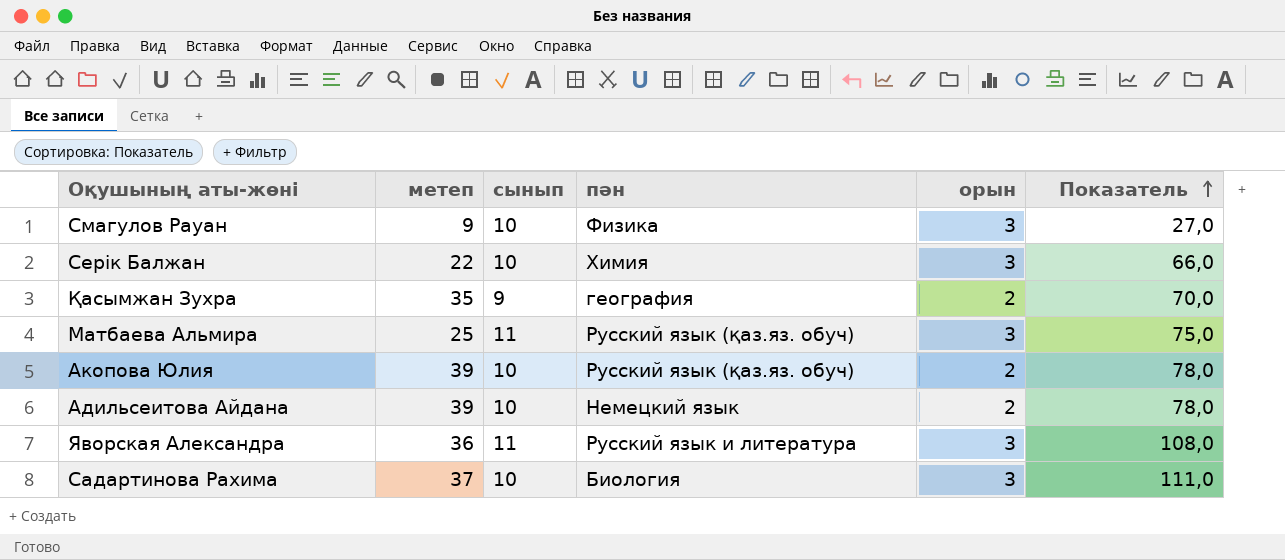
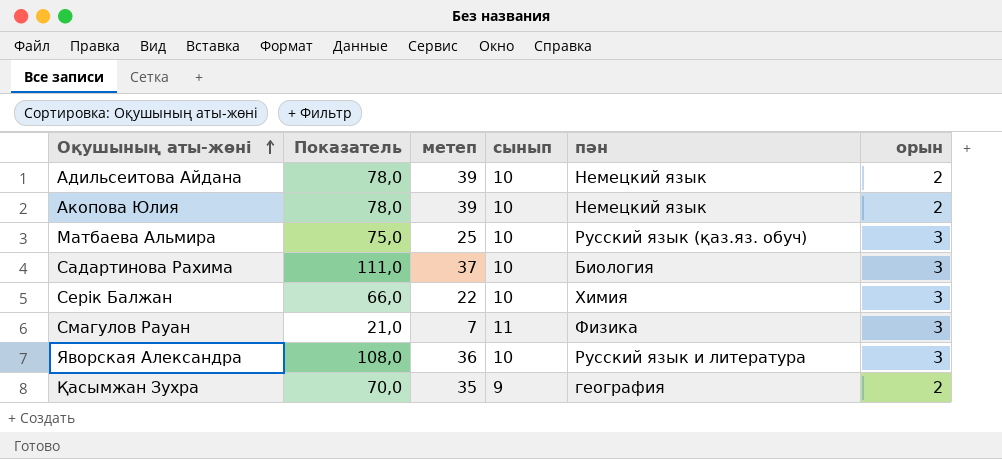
row order: Показатель ascending -> Оқушының аты-жөні ascending
column Показатель | position: 6 -> 2
Акопова Юлия | пән: Русский язык (қаз.яз. обуч) -> Немецкий язык
Матбаева Альмира | сынып: 11 -> 10
Смагулов Рауан | Показатель: 27,0 -> 21,0
Смагулов Рауан | метеп: 9 -> 7
Смагулов Рауан | сынып: 10 -> 11
Яворская Александра | сынып: 11 -> 10

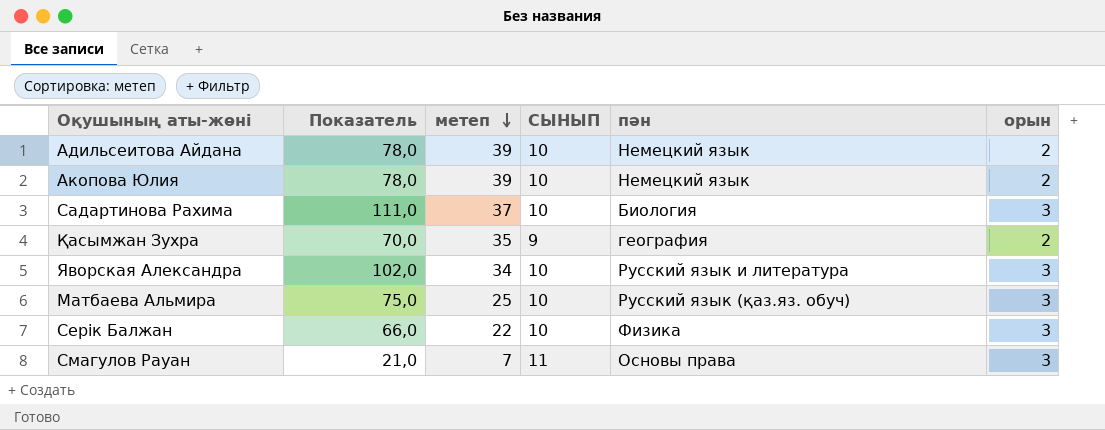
row order: Оқушының аты-жөні ascending -> метеп descending
column name: сынып -> СЫНЫП
Яворская Александра | Показатель: 108,0 -> 102,0
Яворская Александра | метеп: 36 -> 34
Серік Балжан | пән: Химия -> Физика
Смагулов Рауан | пән: Физика -> Основы права

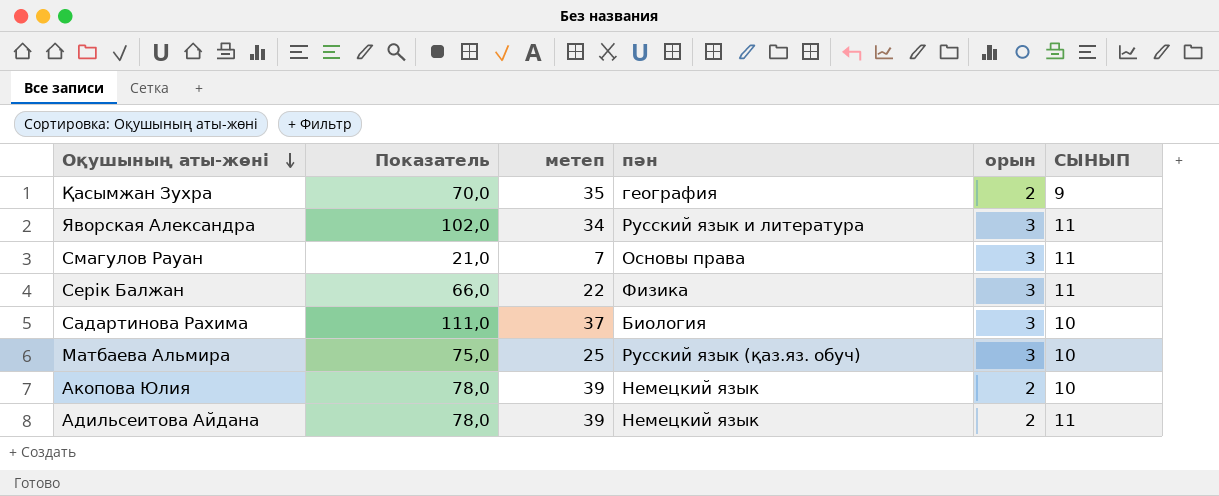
row order: метеп descending -> Оқушының аты-жөні descending
column СЫНЫП | position: 4 -> 6
Яворская Александра | СЫНЫП: 10 -> 11
Серік Балжан | СЫНЫП: 10 -> 11
Адильсеитова Айдана | СЫНЫП: 10 -> 11

